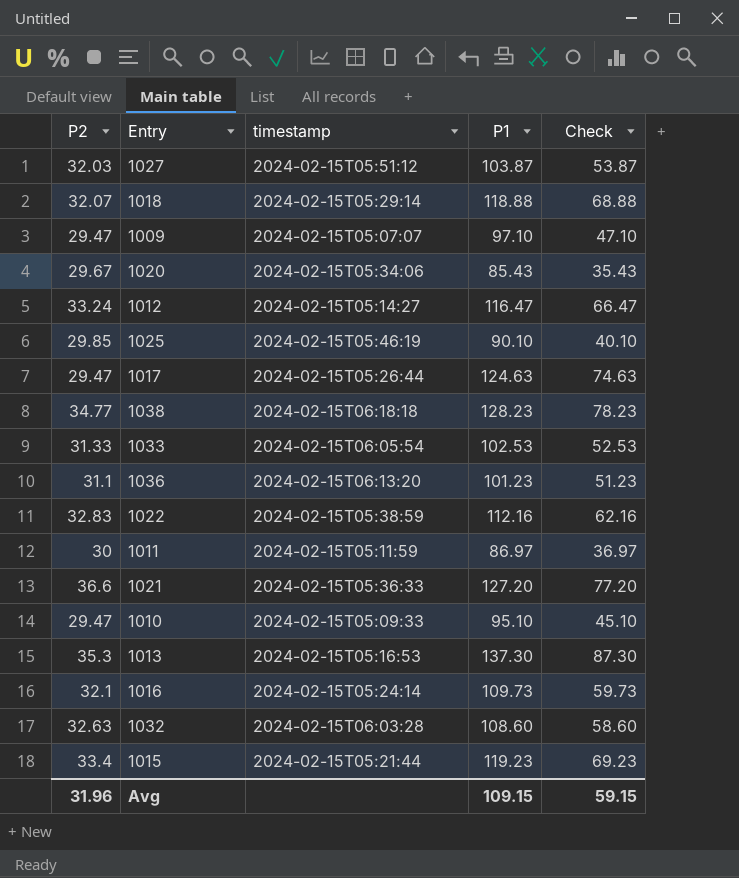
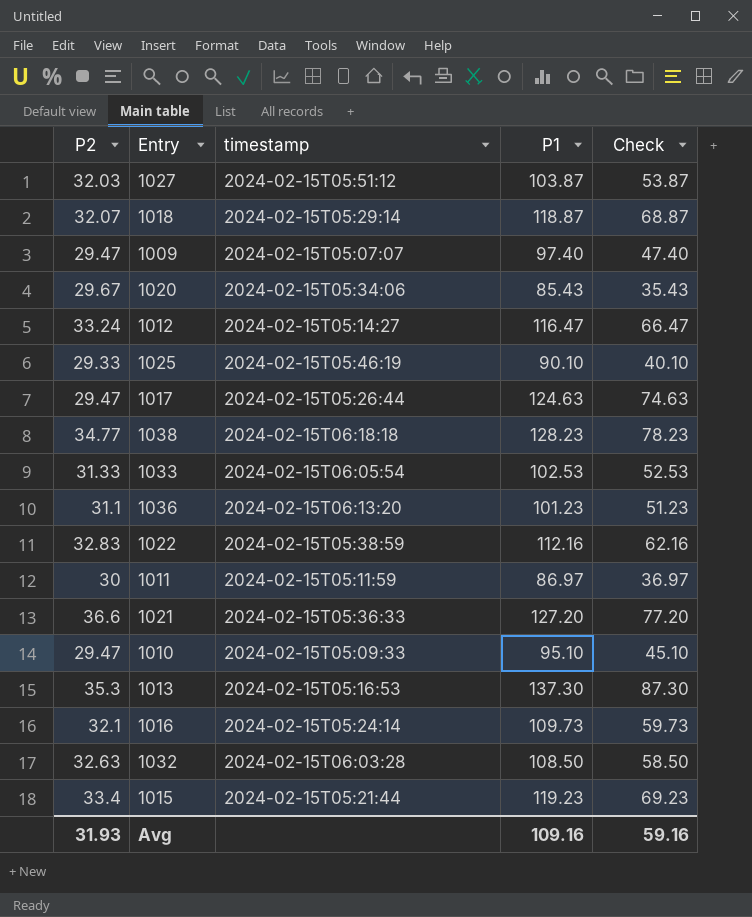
1018 | P1: 118.88 -> 118.87
1018 | Check: 68.88 -> 68.87
1009 | P1: 97.10 -> 97.40
1009 | Check: 47.10 -> 47.40
1025 | P2: 29.85 -> 29.33
1032 | P1: 108.60 -> 108.50
1032 | Check: 58.60 -> 58.50
Avg | P2: 31.96 -> 31.93
Avg | P1: 109.15 -> 109.16
Avg | Check: 59.15 -> 59.16

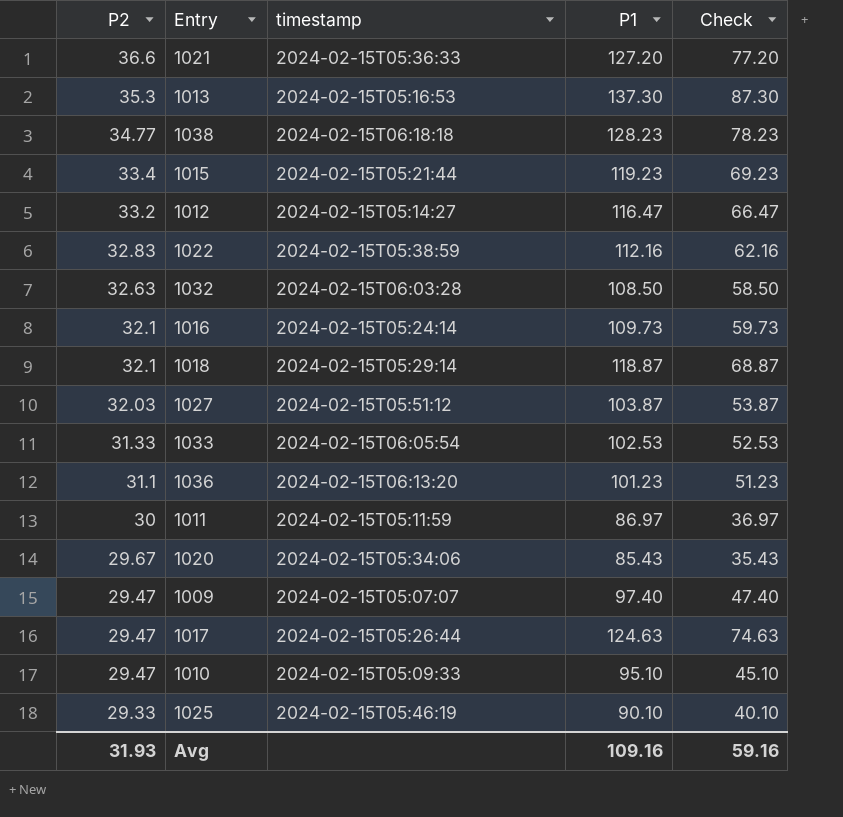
row order: none -> P2 descending
1012 | P2: 33.24 -> 33.2
1018 | P2: 32.07 -> 32.1

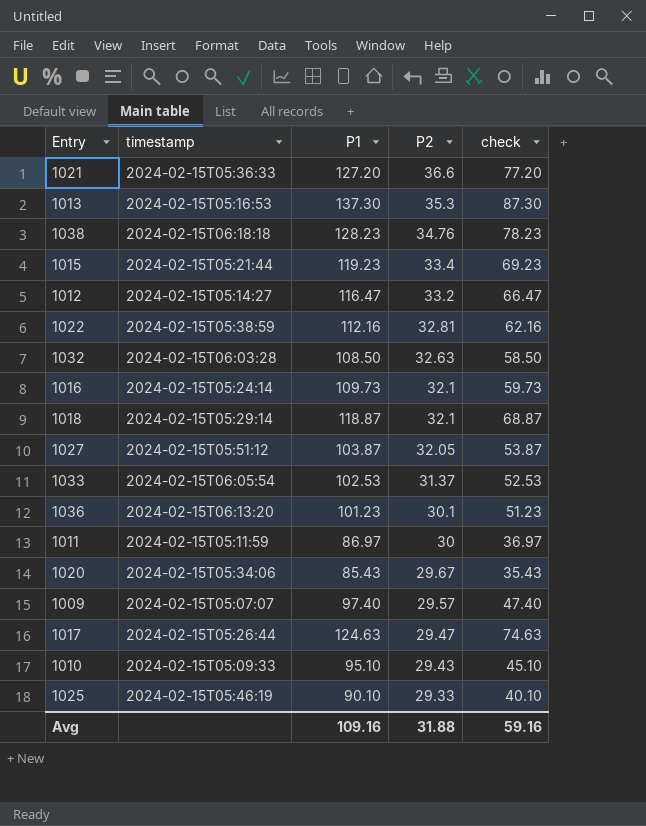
column P2 | position: 1 -> 4
column name: Check -> check
1038 | P2: 34.77 -> 34.76
1022 | P2: 32.83 -> 32.81
1027 | P2: 32.03 -> 32.05
1033 | P2: 31.33 -> 31.37
1036 | P2: 31.1 -> 30.1
1009 | P2: 29.47 -> 29.57
1010 | P2: 29.47 -> 29.43
Avg | P2: 31.93 -> 31.88

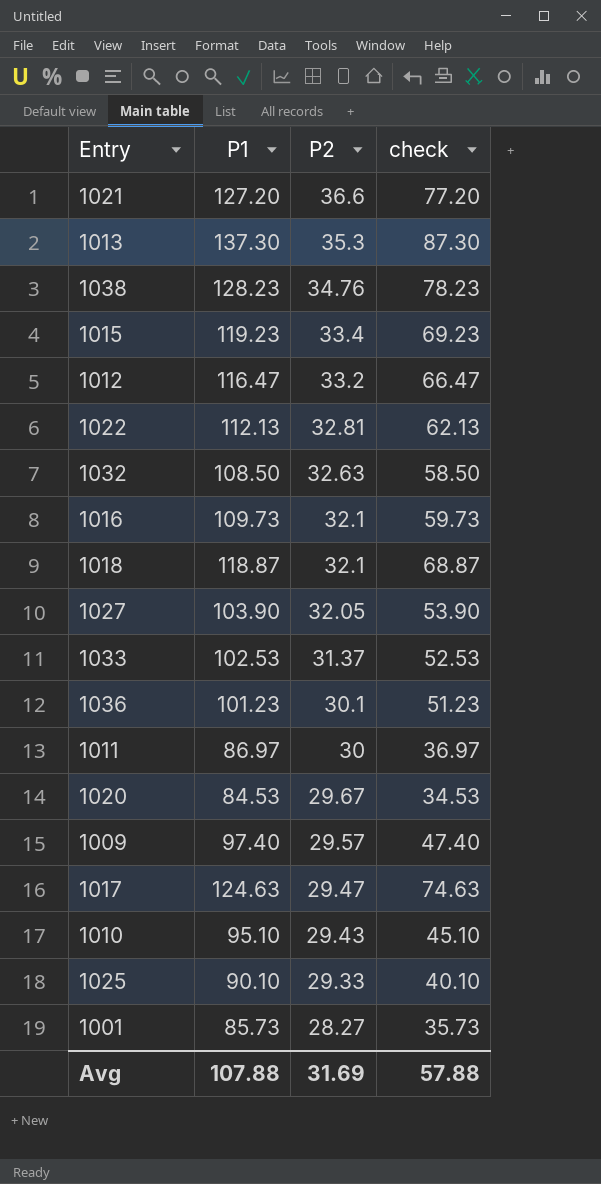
column timestamp | position: 2 -> none
1022 | P1: 112.16 -> 112.13
1022 | check: 62.16 -> 62.13
1027 | P1: 103.87 -> 103.90
1027 | check: 53.87 -> 53.90
1020 | P1: 85.43 -> 84.53
1020 | check: 35.43 -> 34.53
row 1001: none -> 85.73 | 28.27 | 35.73
Avg | P1: 109.16 -> 107.88
Avg | P2: 31.88 -> 31.69
Avg | check: 59.16 -> 57.88

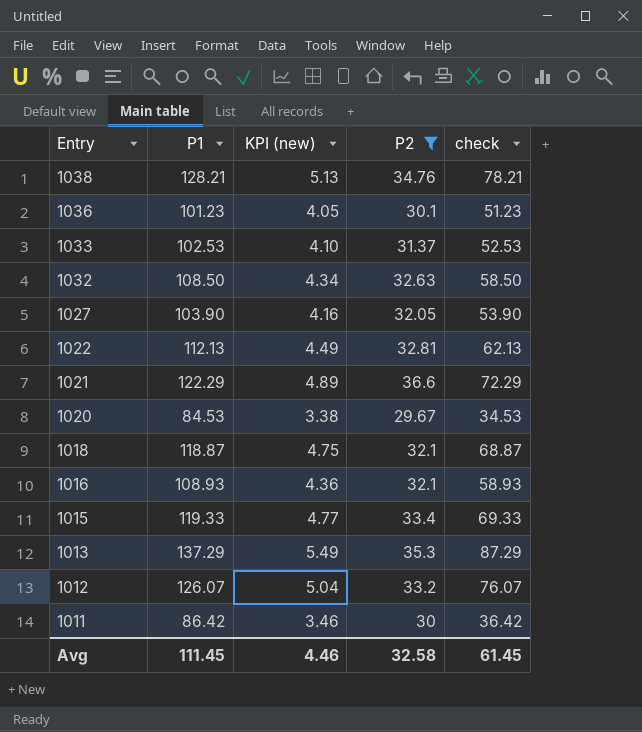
filter: none -> P2 >= 29.67
row order: P2 descending -> Entry descending
column KPI (new) | formula: none -> [P1] * 0.04
1038 | P1: 128.23 -> 128.21
1038 | check: 78.23 -> 78.21
1021 | P1: 127.20 -> 122.29
1021 | check: 77.20 -> 72.29
1016 | P1: 109.73 -> 108.93
1016 | check: 59.73 -> 58.93
1015 | P1: 119.23 -> 119.33
1015 | check: 69.23 -> 69.33
1013 | P1: 137.30 -> 137.29
1013 | check: 87.30 -> 87.29
1012 | P1: 116.47 -> 126.07
1012 | check: 66.47 -> 76.07
1011 | P1: 86.97 -> 86.42
1011 | check: 36.97 -> 36.42
Avg | P1: 107.88 -> 111.45
Avg | P2: 31.69 -> 32.58
Avg | check: 57.88 -> 61.45

